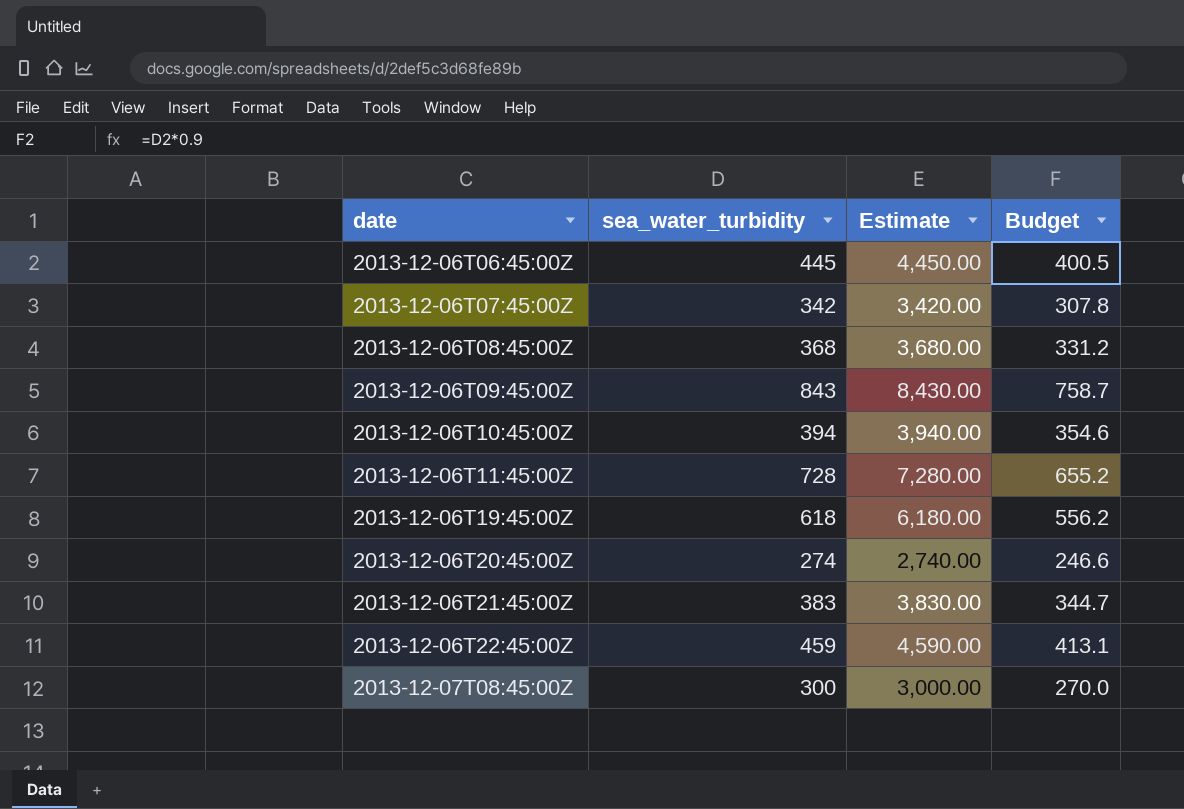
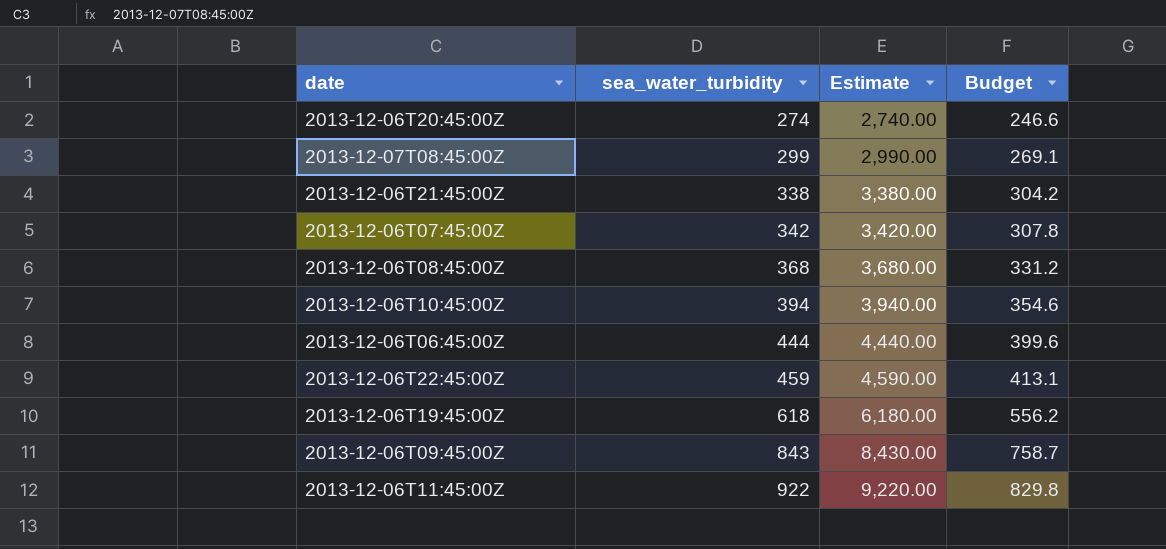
row order: date ascending -> sea_water_turbidity ascending
2013-12-07T08:45:00Z | sea_water_turbidity: 300 -> 299
2013-12-07T08:45:00Z | Estimate: 3,000.00 -> 2,990.00
2013-12-07T08:45:00Z | Budget: 270.0 -> 269.1
2013-12-06T21:45:00Z | sea_water_turbidity: 383 -> 338
2013-12-06T21:45:00Z | Estimate: 3,830.00 -> 3,380.00
2013-12-06T21:45:00Z | Budget: 344.7 -> 304.2
2013-12-06T06:45:00Z | sea_water_turbidity: 445 -> 444
2013-12-06T06:45:00Z | Estimate: 4,450.00 -> 4,440.00
2013-12-06T06:45:00Z | Budget: 400.5 -> 399.6
2013-12-06T11:45:00Z | sea_water_turbidity: 728 -> 922
2013-12-06T11:45:00Z | Estimate: 7,280.00 -> 9,220.00
2013-12-06T11:45:00Z | Budget: 655.2 -> 829.8

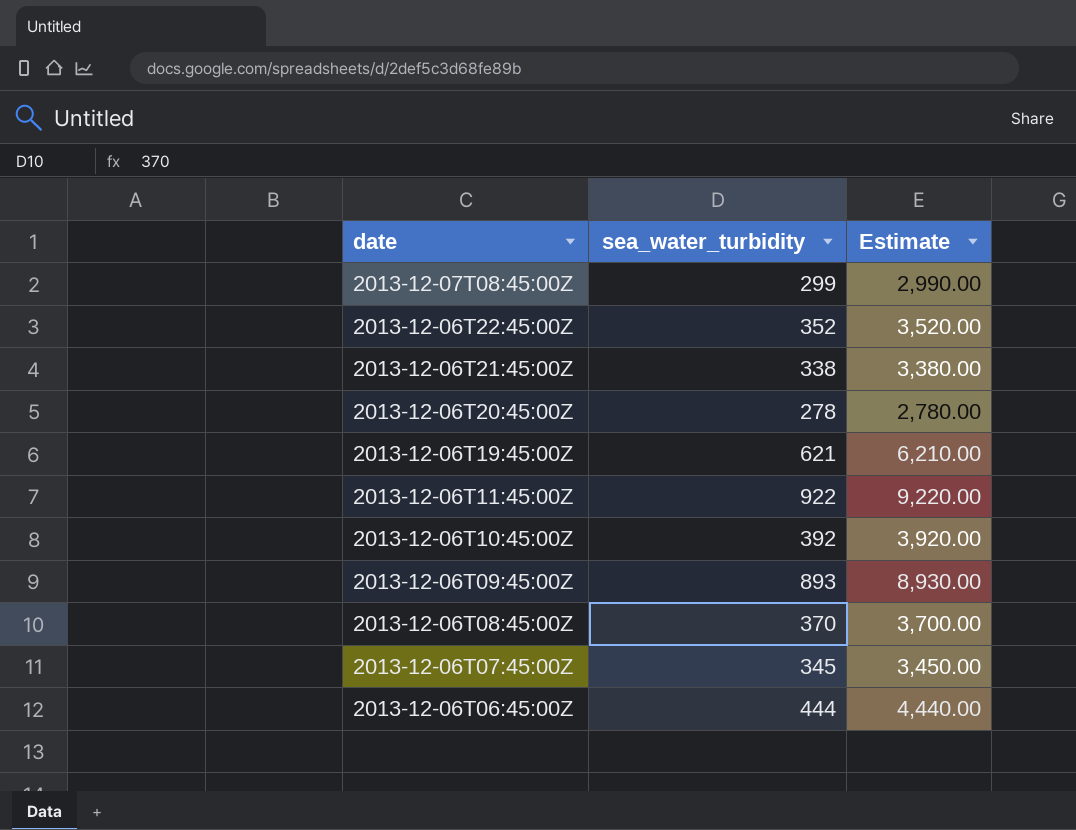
row order: sea_water_turbidity ascending -> date descending
column Budget | formula: [sea_water_turbidity] * 0.9 -> none
2013-12-06T22:45:00Z | sea_water_turbidity: 459 -> 352
2013-12-06T22:45:00Z | Estimate: 4,590.00 -> 3,520.00
2013-12-06T20:45:00Z | sea_water_turbidity: 274 -> 278
2013-12-06T20:45:00Z | Estimate: 2,740.00 -> 2,780.00
2013-12-06T19:45:00Z | sea_water_turbidity: 618 -> 621
2013-12-06T19:45:00Z | Estimate: 6,180.00 -> 6,210.00
2013-12-06T10:45:00Z | sea_water_turbidity: 394 -> 392
2013-12-06T10:45:00Z | Estimate: 3,940.00 -> 3,920.00
2013-12-06T09:45:00Z | sea_water_turbidity: 843 -> 893
2013-12-06T09:45:00Z | Estimate: 8,430.00 -> 8,930.00
2013-12-06T08:45:00Z | sea_water_turbidity: 368 -> 370
2013-12-06T08:45:00Z | Estimate: 3,680.00 -> 3,700.00
2013-12-06T07:45:00Z | sea_water_turbidity: 342 -> 345
2013-12-06T07:45:00Z | Estimate: 3,420.00 -> 3,450.00

